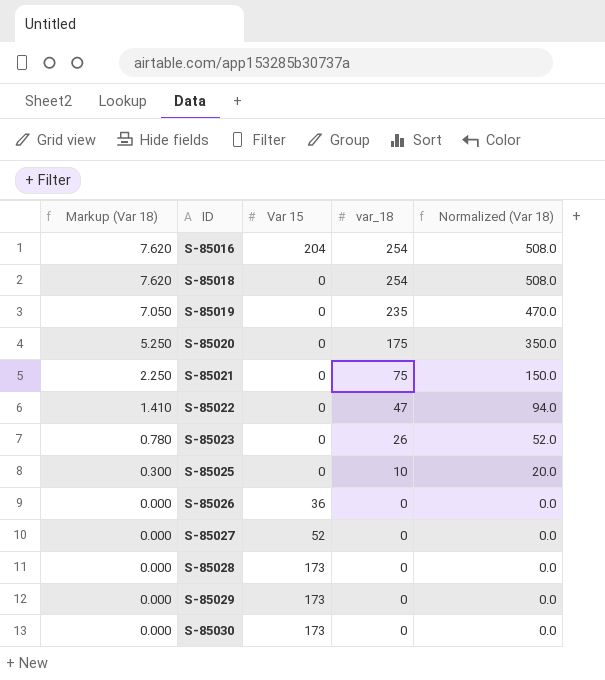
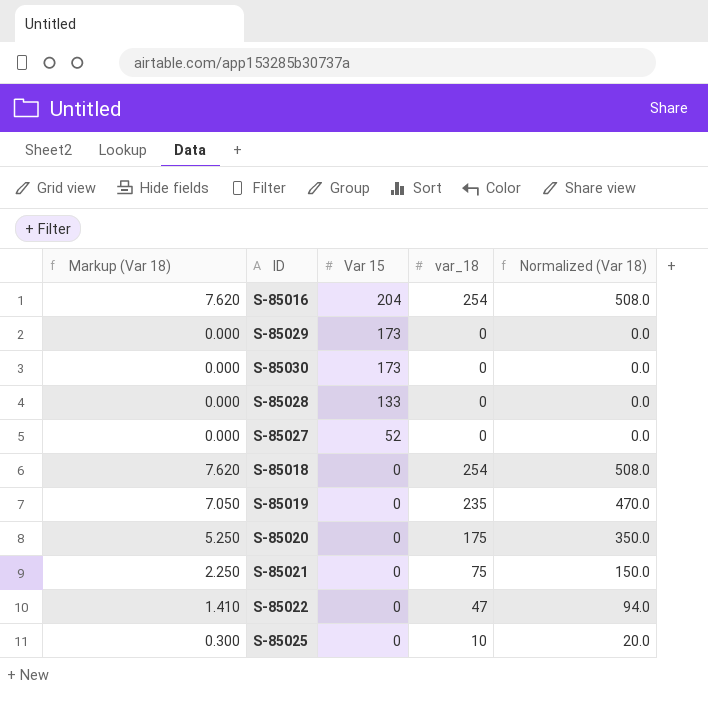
row order: Markup (Var 18) descending -> Var 15 descending
row S-85023: 0.780 | 0 | 26 | 52.0 -> none
row S-85026: 0.000 | 36 | 0 | 0.0 -> none
S-85028 | Var 15: 173 -> 133

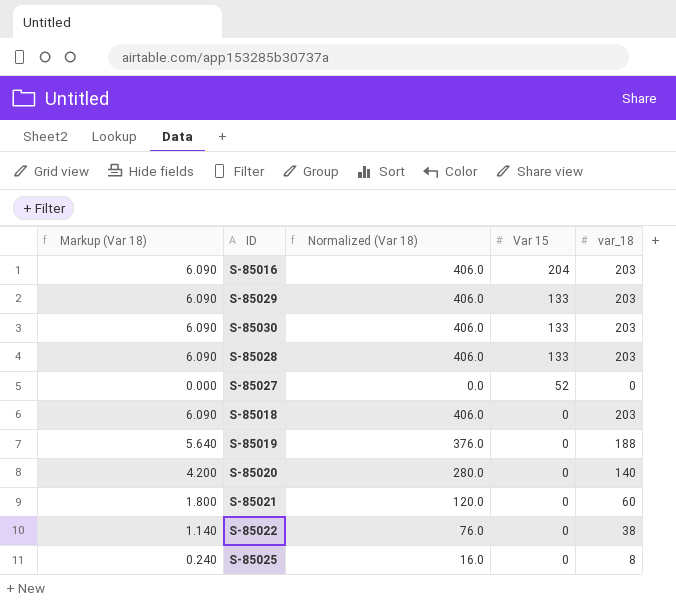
column Normalized (Var 18) | position: 5 -> 3
S-85016 | Markup (Var 18): 7.620 -> 6.090
S-85016 | Normalized (Var 18): 508.0 -> 406.0
S-85016 | var_18: 254 -> 203
S-85029 | Markup (Var 18): 0.000 -> 6.090
S-85029 | Normalized (Var 18): 0.0 -> 406.0
S-85029 | Var 15: 173 -> 133
S-85029 | var_18: 0 -> 203
S-85030 | Markup (Var 18): 0.000 -> 6.090
S-85030 | Normalized (Var 18): 0.0 -> 406.0
S-85030 | Var 15: 173 -> 133
S-85030 | var_18: 0 -> 203
S-85028 | Markup (Var 18): 0.000 -> 6.090
S-85028 | Normalized (Var 18): 0.0 -> 406.0
S-85028 | var_18: 0 -> 203
S-85018 | Markup (Var 18): 7.620 -> 6.090
S-85018 | Normalized (Var 18): 508.0 -> 406.0
S-85018 | var_18: 254 -> 203
S-85019 | Markup (Var 18): 7.050 -> 5.640
S-85019 | Normalized (Var 18): 470.0 -> 376.0
S-85019 | var_18: 235 -> 188
S-85020 | Markup (Var 18): 5.250 -> 4.200
S-85020 | Normalized (Var 18): 350.0 -> 280.0
S-85020 | var_18: 175 -> 140
S-85021 | Markup (Var 18): 2.250 -> 1.800
S-85021 | Normalized (Var 18): 150.0 -> 120.0
S-85021 | var_18: 75 -> 60
S-85022 | Markup (Var 18): 1.410 -> 1.140
S-85022 | Normalized (Var 18): 94.0 -> 76.0
S-85022 | var_18: 47 -> 38
S-85025 | Markup (Var 18): 0.300 -> 0.240
S-85025 | Normalized (Var 18): 20.0 -> 16.0
S-85025 | var_18: 10 -> 8

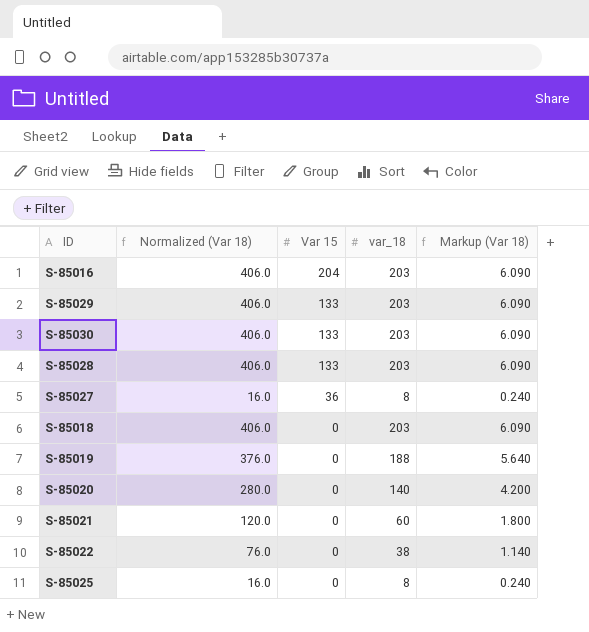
column Markup (Var 18) | position: 1 -> 5
S-85027 | Normalized (Var 18): 0.0 -> 16.0
S-85027 | Var 15: 52 -> 36
S-85027 | var_18: 0 -> 8
S-85027 | Markup (Var 18): 0.000 -> 0.240

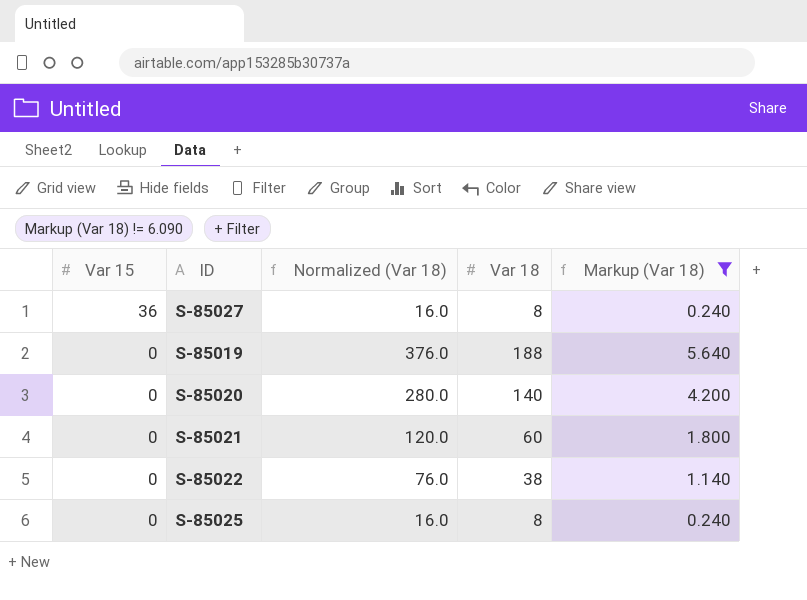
filter: none -> Markup (Var 18) != 6.090
column Var 15 | position: 3 -> 1
column name: var_18 -> Var 18

